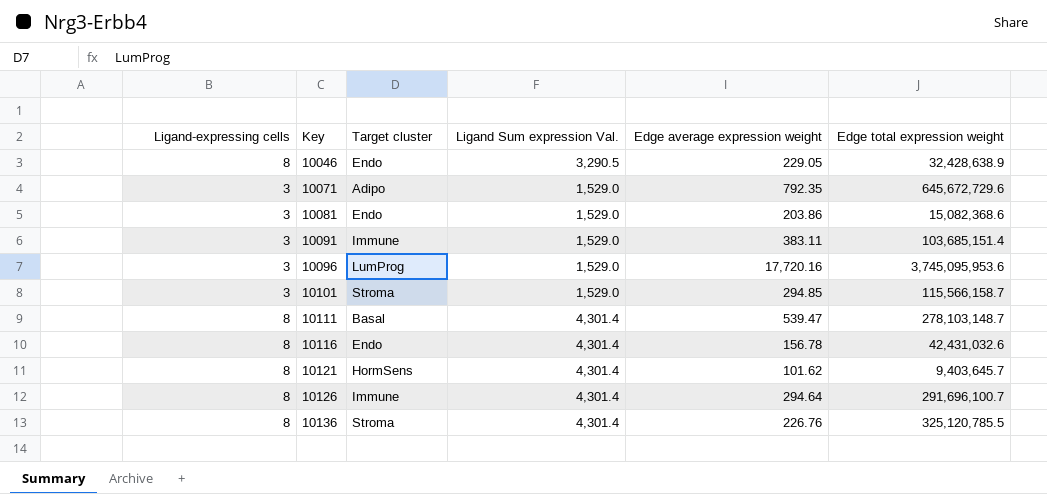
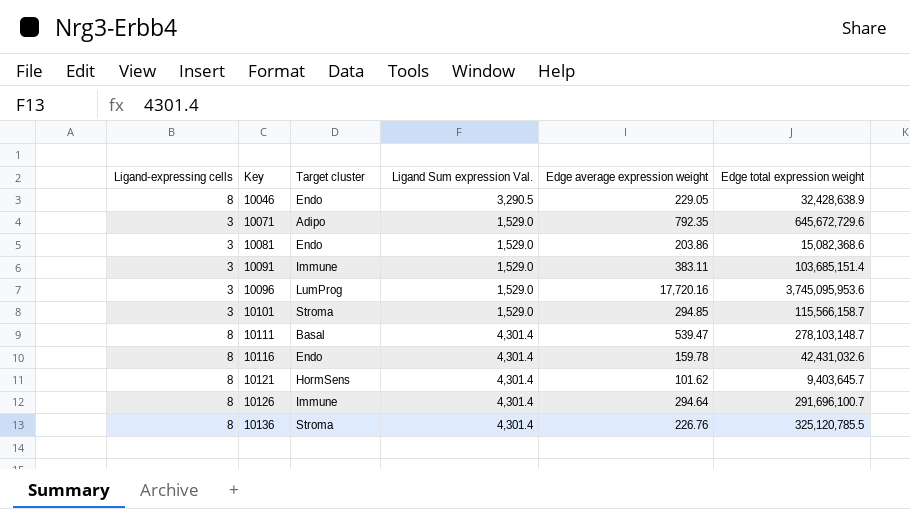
10116 | Edge average expression weight: 156.78 -> 159.78

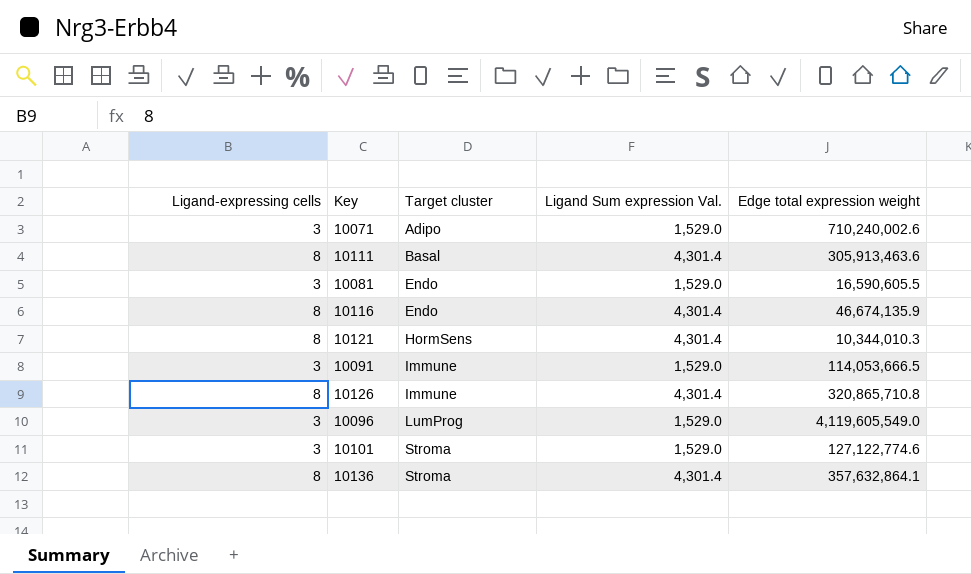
row order: Key ascending -> Target cluster ascending
column Edge average expression weight | position: 5 -> none
row 10046: 8 | Endo | 3,290.5 | 229.05 | 32,428,638.9 -> none
10071 | Edge total expression weight: 645,672,729.6 -> 710,240,002.6
10111 | Edge total expression weight: 278,103,148.7 -> 305,913,463.6
10081 | Edge total expression weight: 15,082,368.6 -> 16,590,605.5
10116 | Edge total expression weight: 42,431,032.6 -> 46,674,135.9
10121 | Edge total expression weight: 9,403,645.7 -> 10,344,010.3
10091 | Edge total expression weight: 103,685,151.4 -> 114,053,666.5
10126 | Edge total expression weight: 291,696,100.7 -> 320,865,710.8
10096 | Edge total expression weight: 3,745,095,953.6 -> 4,119,605,549.0
10101 | Edge total expression weight: 115,566,158.7 -> 127,122,774.6
10136 | Edge total expression weight: 325,120,785.5 -> 357,632,864.1

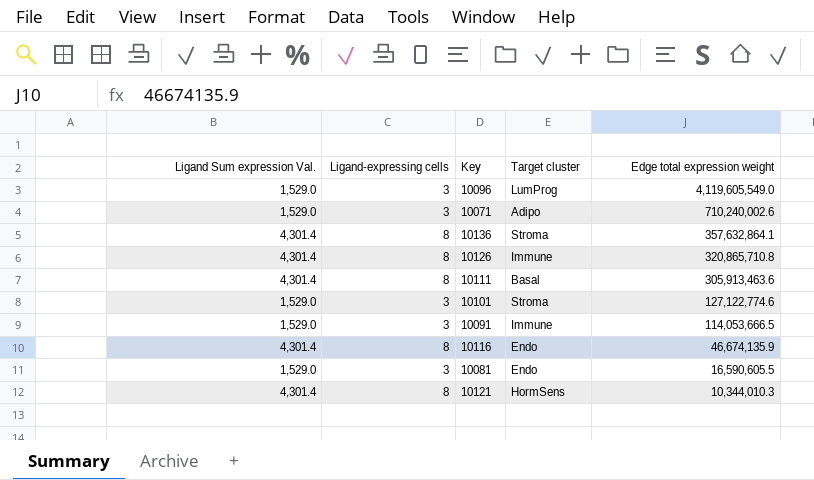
row order: Target cluster ascending -> Edge total expression weight descending
column Ligand Sum expression Val. | position: 4 -> 1

